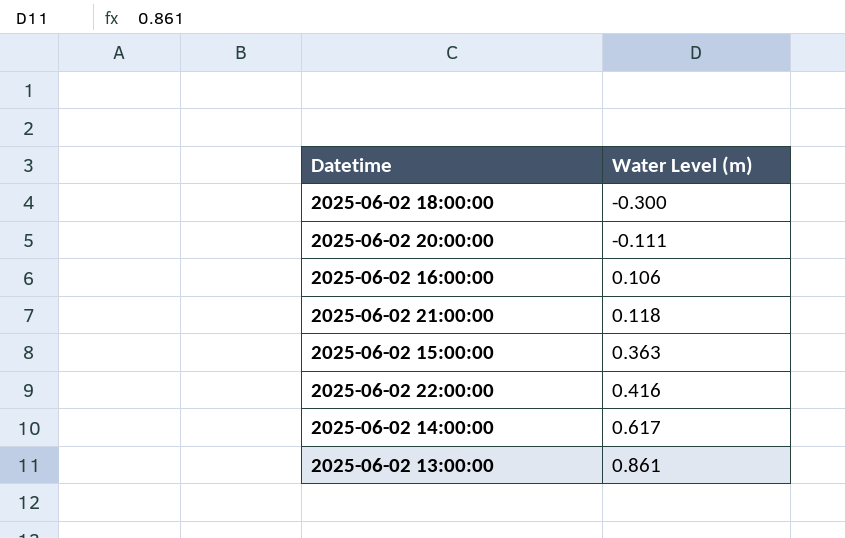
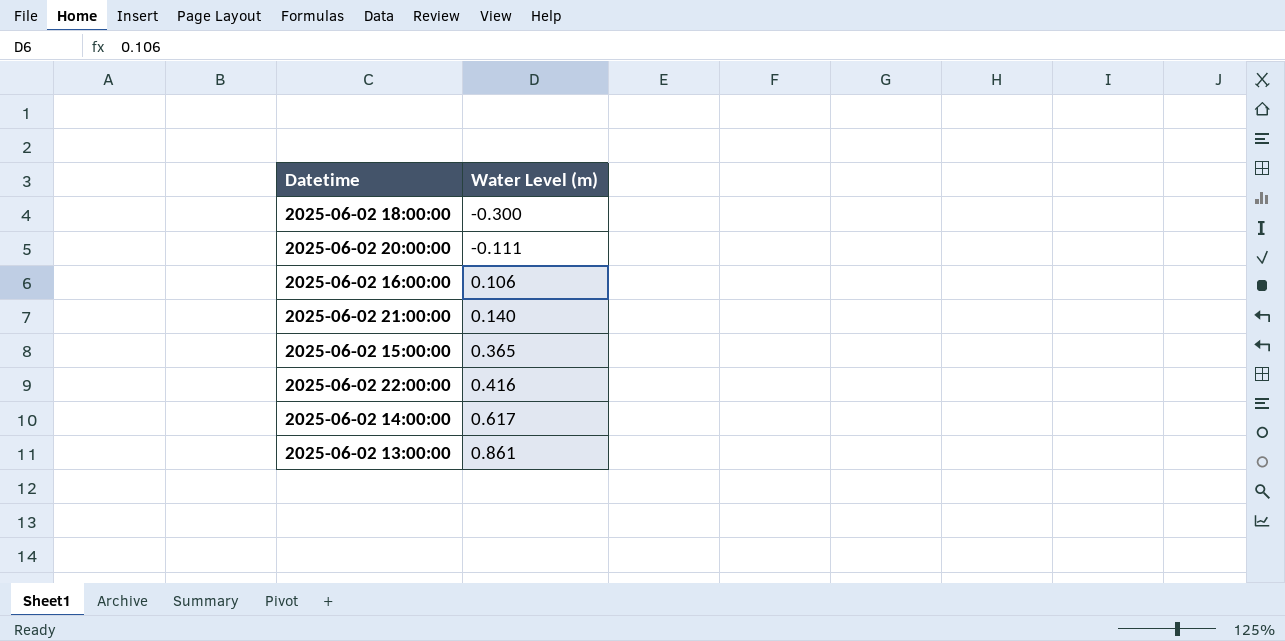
2025-06-02 21:00:00 | Water Level (m): 0.118 -> 0.140
2025-06-02 15:00:00 | Water Level (m): 0.363 -> 0.365

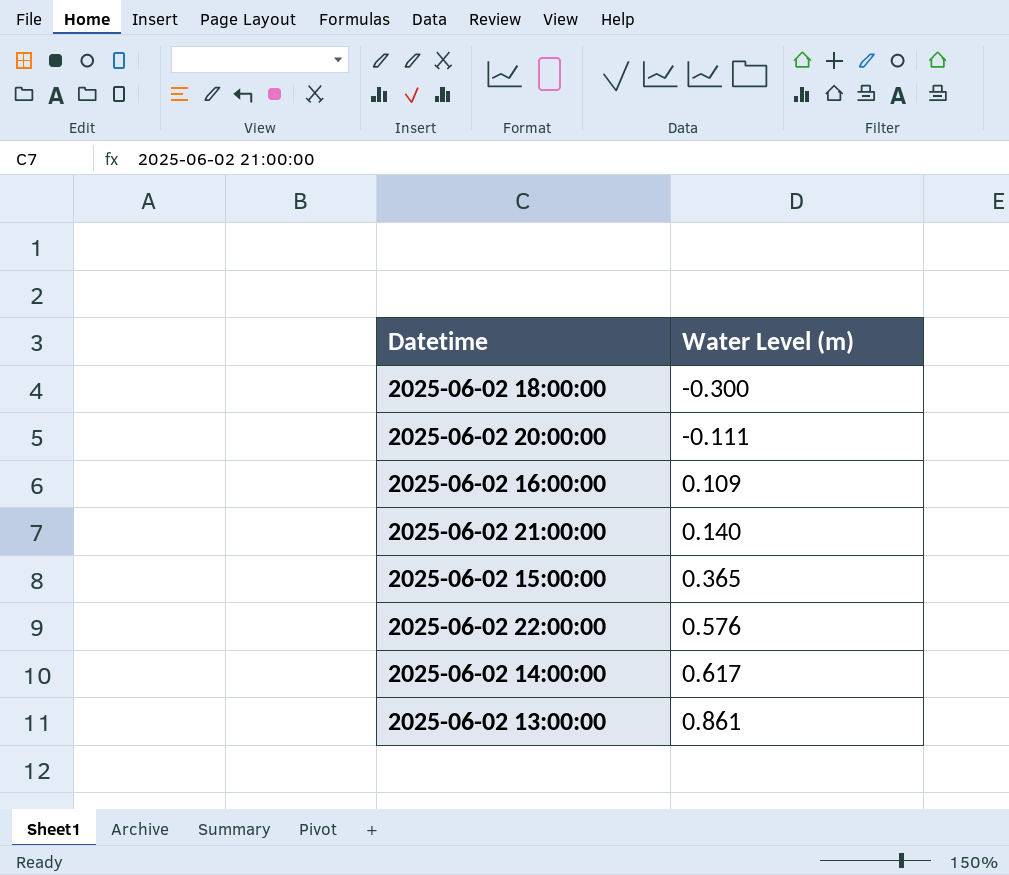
2025-06-02 16:00:00 | Water Level (m): 0.106 -> 0.109
2025-06-02 22:00:00 | Water Level (m): 0.416 -> 0.576

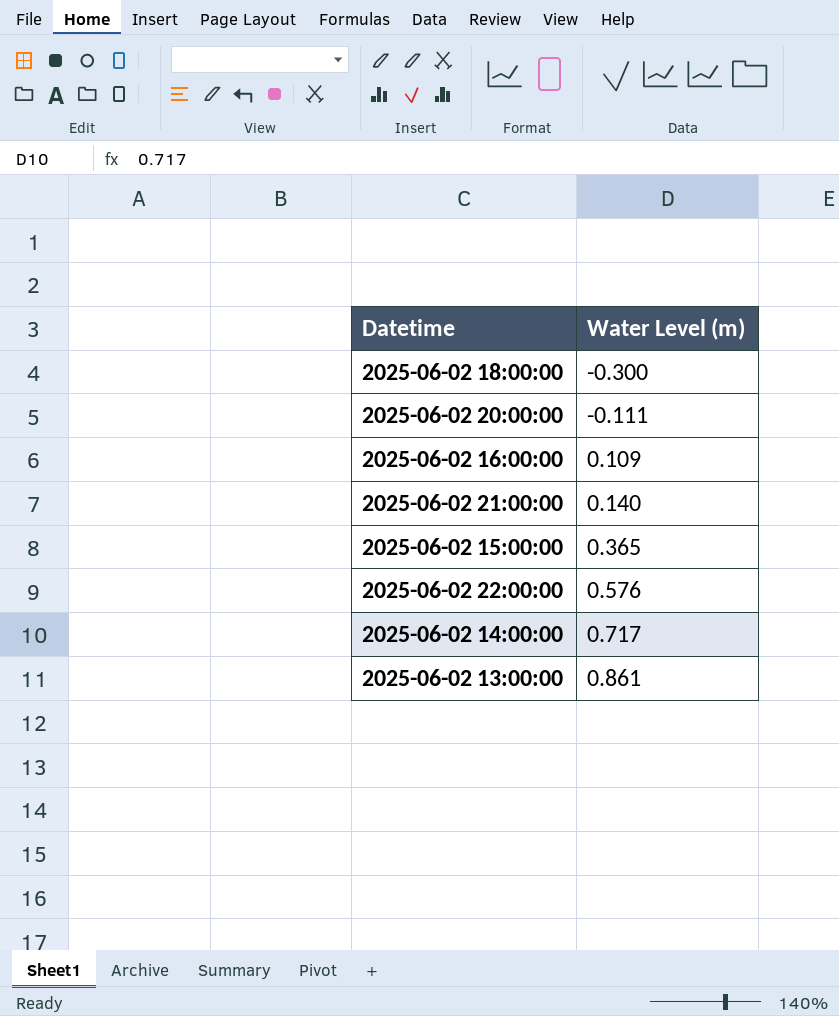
2025-06-02 14:00:00 | Water Level (m): 0.617 -> 0.717

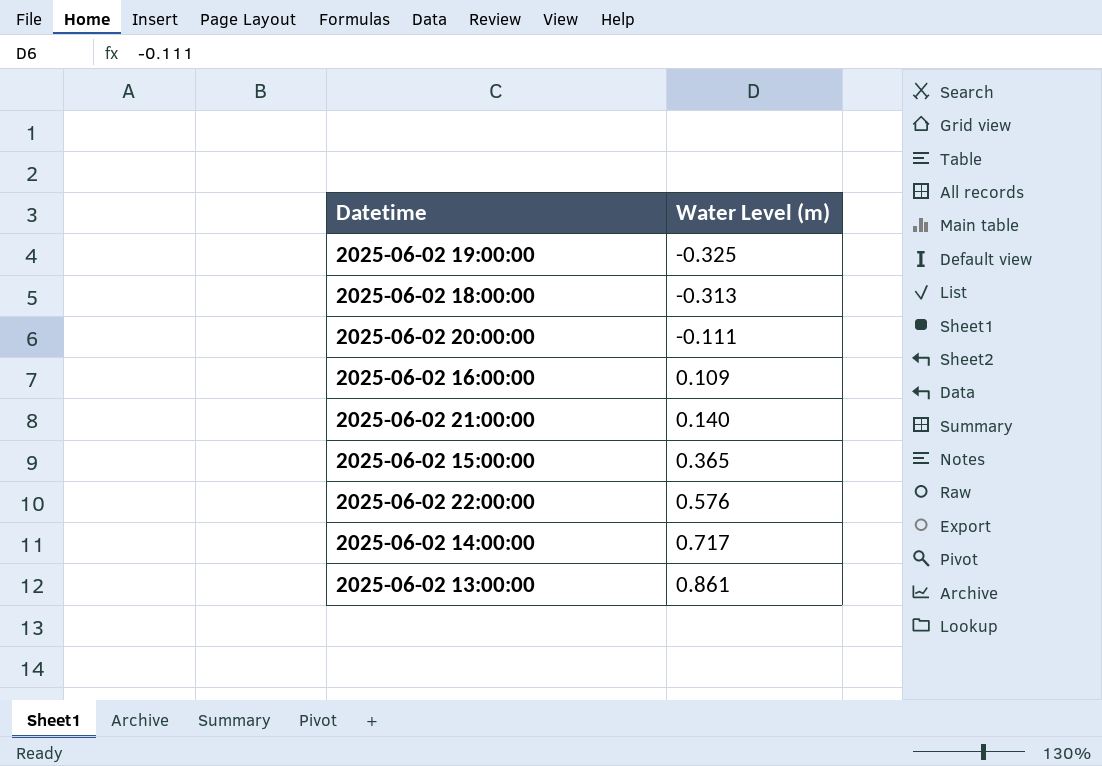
row 2025-06-02 19:00:00: none -> -0.325
2025-06-02 18:00:00 | Water Level (m): -0.300 -> -0.313

